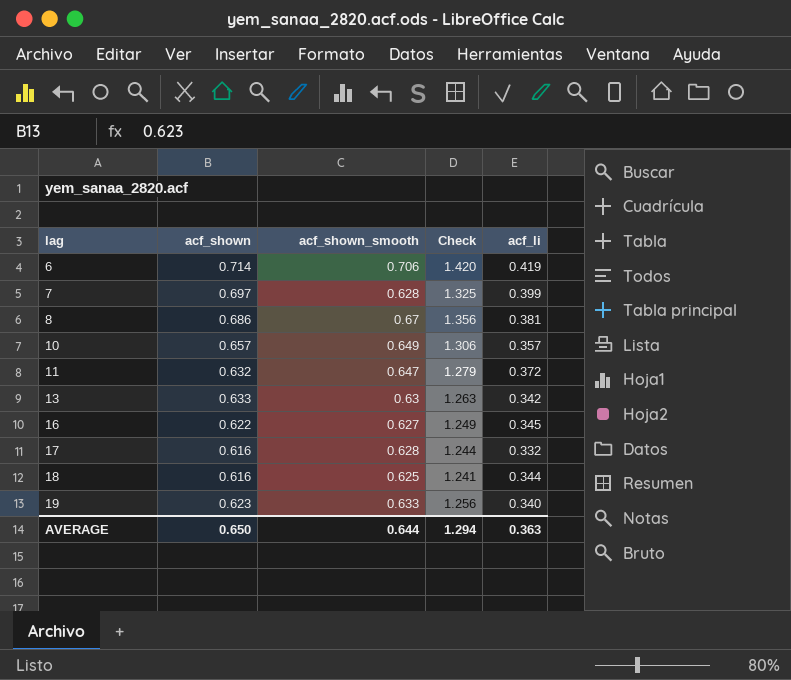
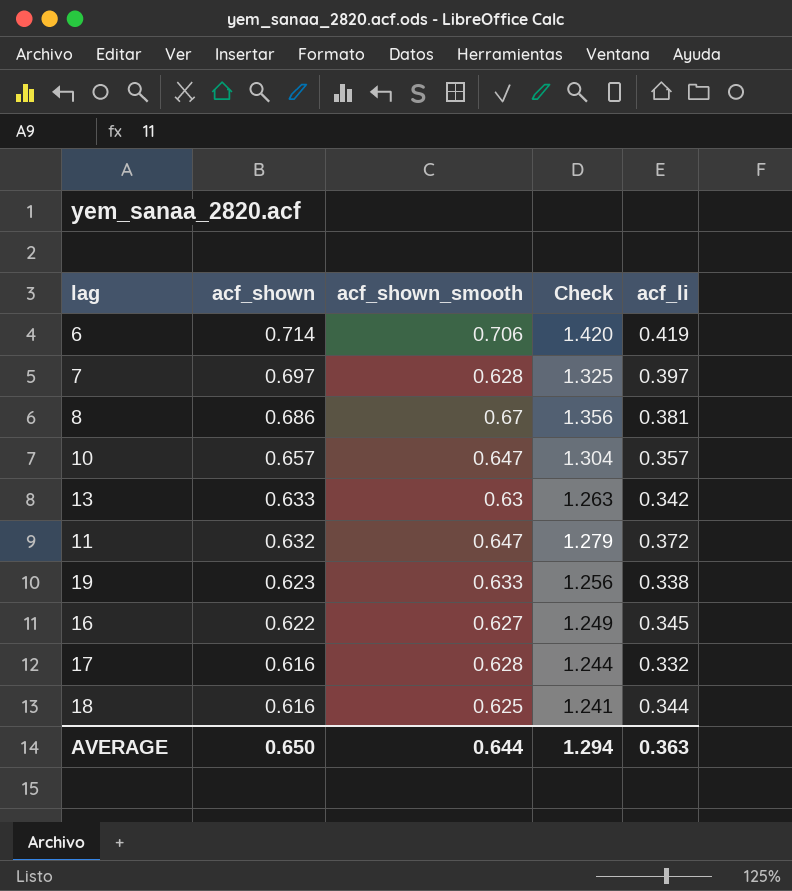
row order: lag ascending -> acf_shown descending
7 | acf_li: 0.399 -> 0.397
10 | acf_shown_smooth: 0.649 -> 0.647
10 | Check: 1.306 -> 1.304
19 | acf_li: 0.340 -> 0.338

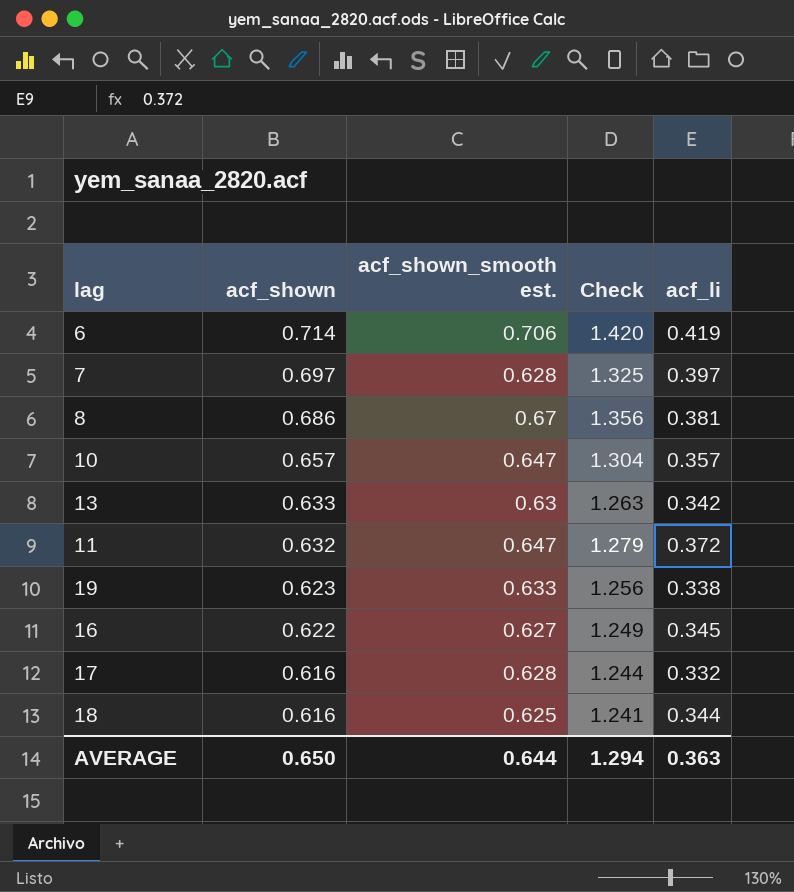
column name: acf_shown_smooth -> acf_shown_smooth est.

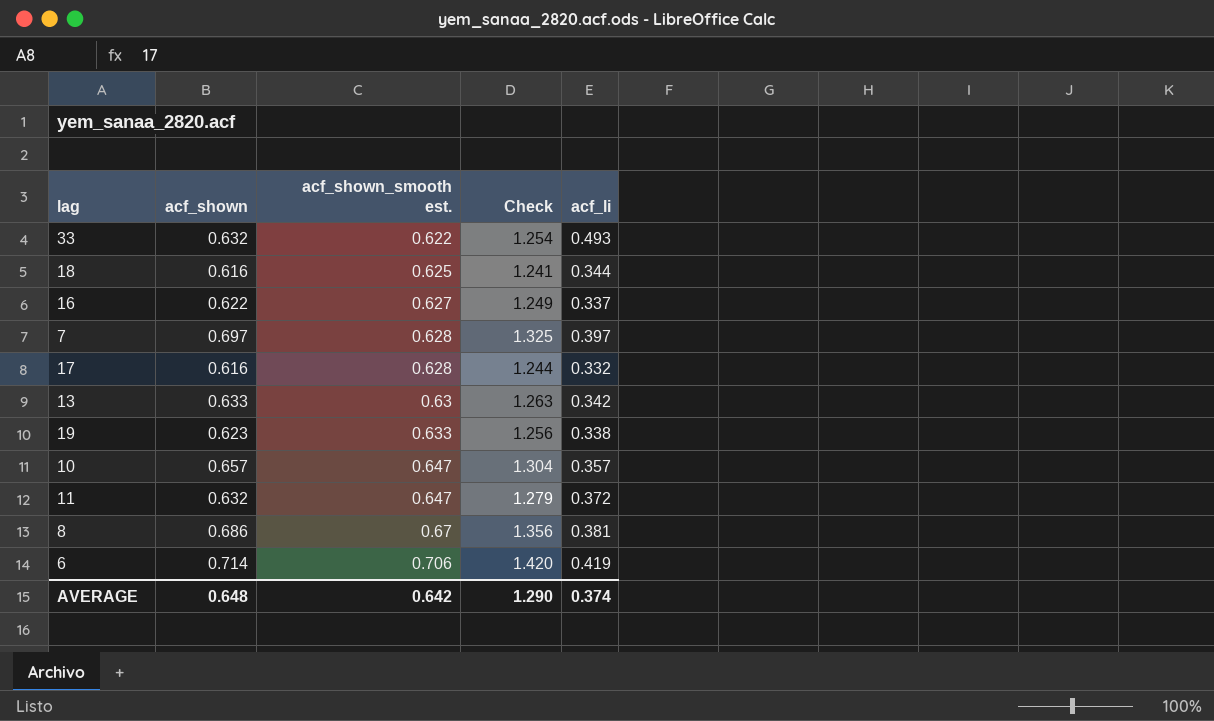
row order: acf_shown descending -> acf_shown_smooth est. ascending
row 33: none -> 0.632 | 0.622 | 1.254 | 0.493
16 | acf_li: 0.345 -> 0.337
AVERAGE | acf_shown: 0.650 -> 0.648
AVERAGE | acf_shown_smooth est.: 0.644 -> 0.642
AVERAGE | Check: 1.294 -> 1.290
AVERAGE | acf_li: 0.363 -> 0.374

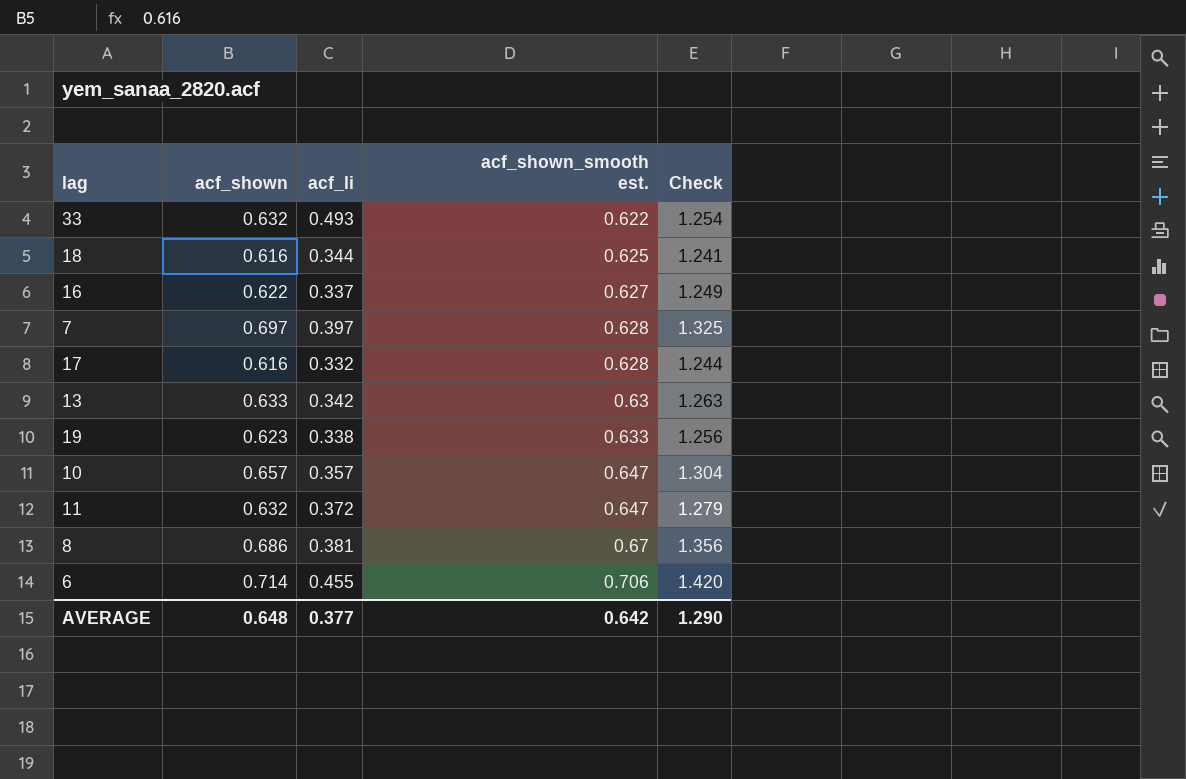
column acf_li | position: 5 -> 3
6 | acf_li: 0.419 -> 0.455
AVERAGE | acf_li: 0.374 -> 0.377

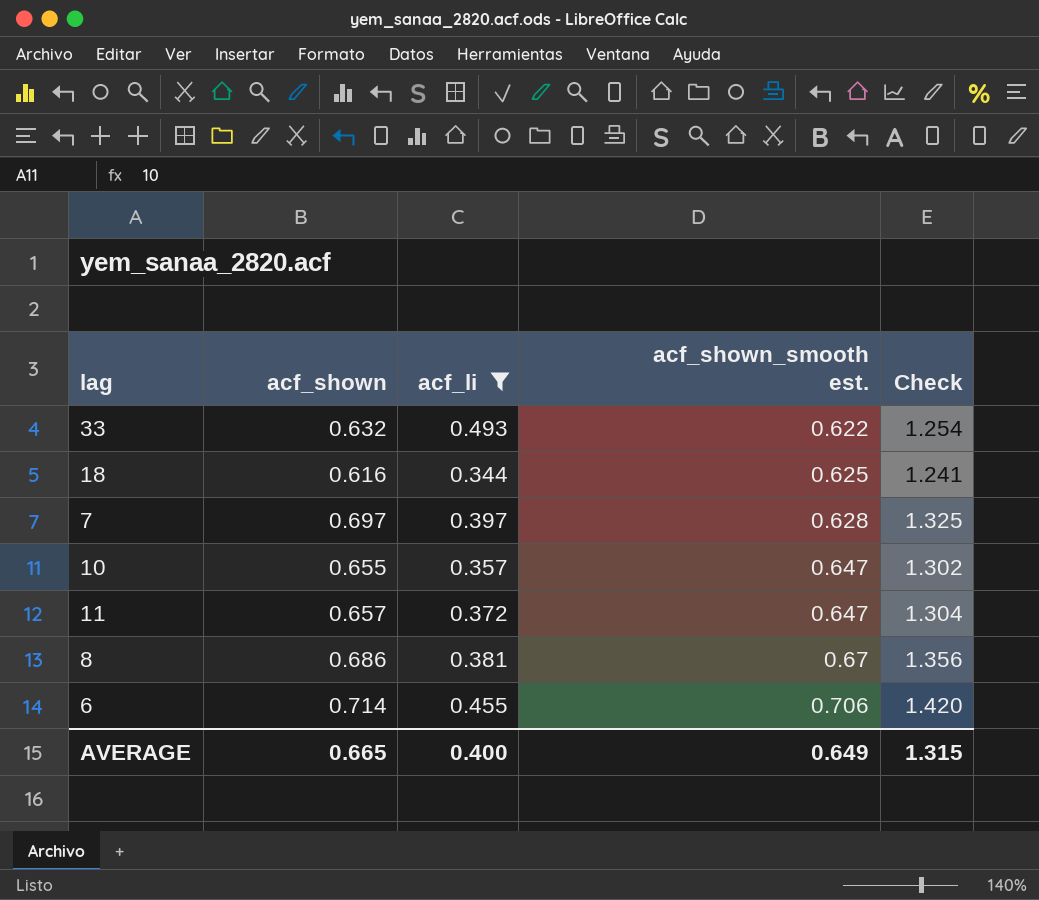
filter: none -> acf_li >= 0.344
10 | acf_shown: 0.657 -> 0.655
10 | Check: 1.304 -> 1.302
11 | acf_shown: 0.632 -> 0.657
11 | Check: 1.279 -> 1.304
AVERAGE | acf_shown: 0.648 -> 0.665
AVERAGE | acf_li: 0.377 -> 0.400
AVERAGE | acf_shown_smooth est.: 0.642 -> 0.649
AVERAGE | Check: 1.290 -> 1.315

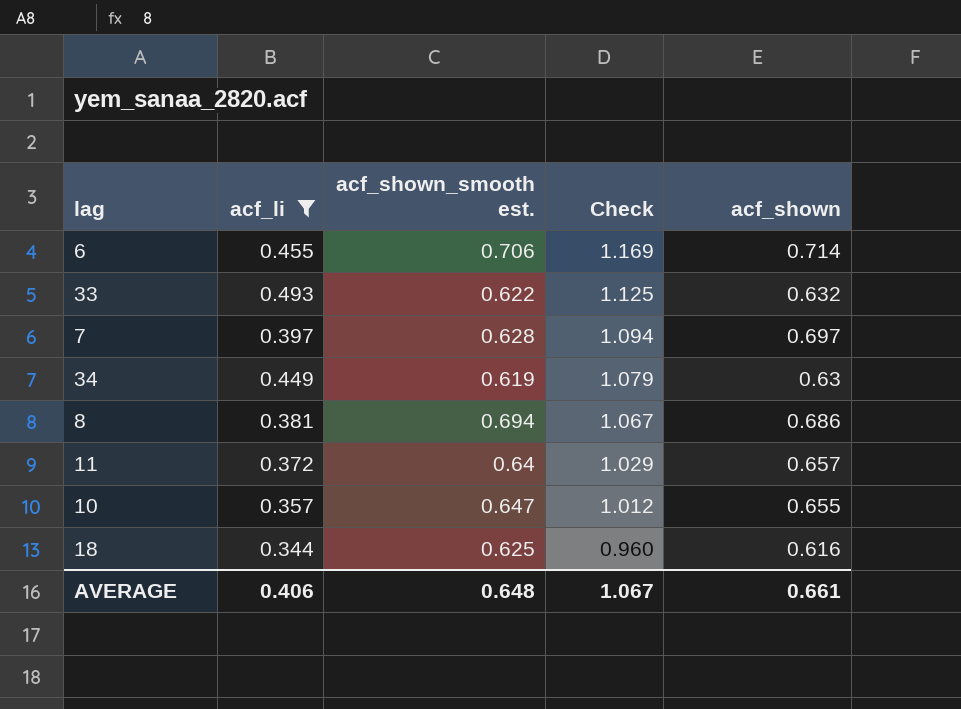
row order: acf_shown_smooth est. ascending -> Check descending
column Check | formula: [acf_shown] + [acf_shown_smooth est.] -> [acf_li] + [acf_shown]
column acf_shown | position: 2 -> 5
row 34: none -> 0.449 | 0.619 | 1.079 | 0.63
8 | acf_shown_smooth est.: 0.67 -> 0.694
11 | acf_shown_smooth est.: 0.647 -> 0.64
AVERAGE | acf_li: 0.400 -> 0.406
AVERAGE | acf_shown_smooth est.: 0.649 -> 0.648
AVERAGE | Check: 1.315 -> 1.067
AVERAGE | acf_shown: 0.665 -> 0.661

